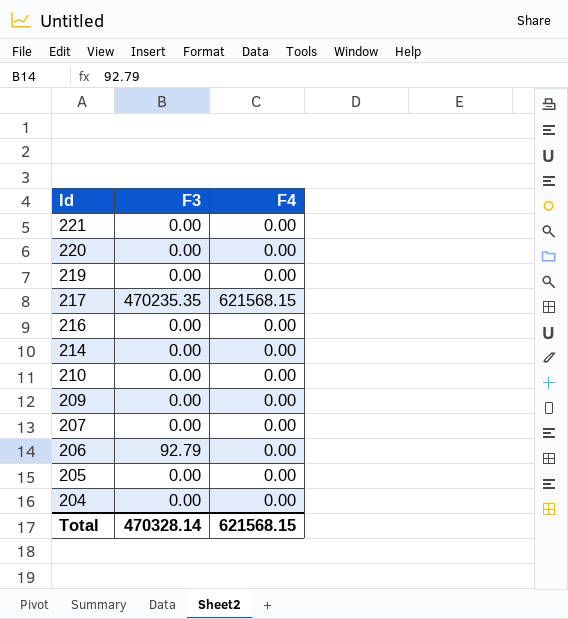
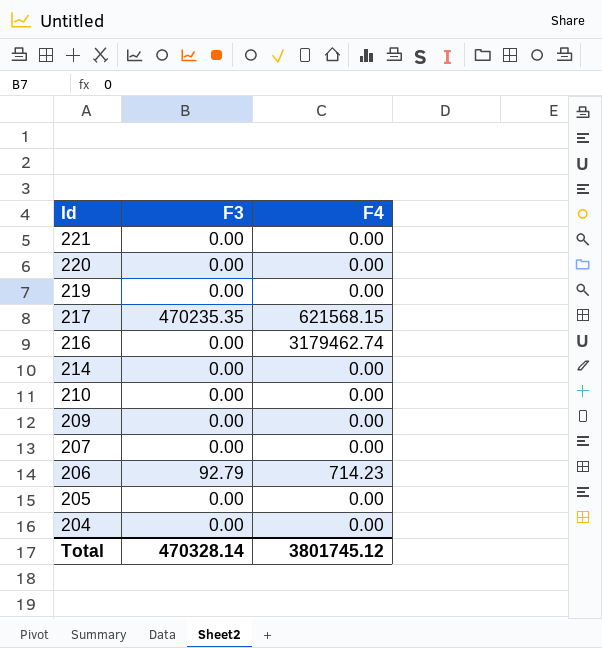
216 | F4: 0.00 -> 3179462.74
206 | F4: 0.00 -> 714.23
Total | F4: 621568.15 -> 3801745.12

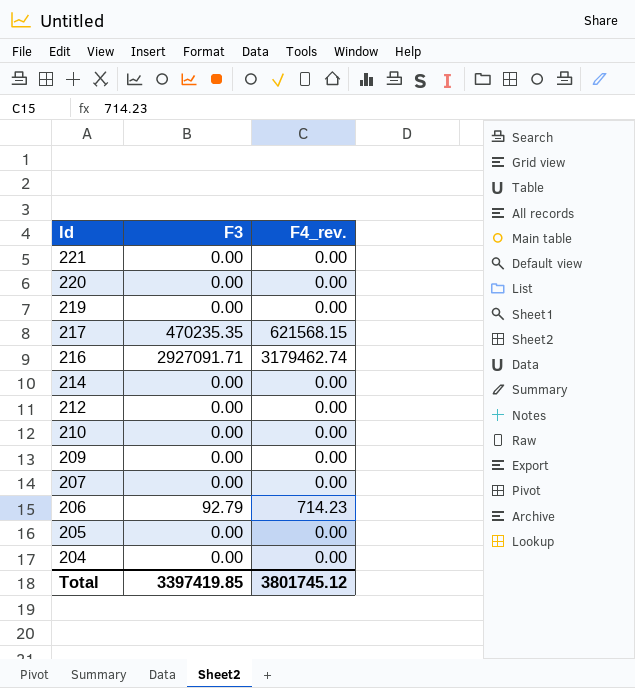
column name: F4 -> F4_rev.
216 | F3: 0.00 -> 2927091.71
row 212: none -> 0.00 | 0.00
Total | F3: 470328.14 -> 3397419.85

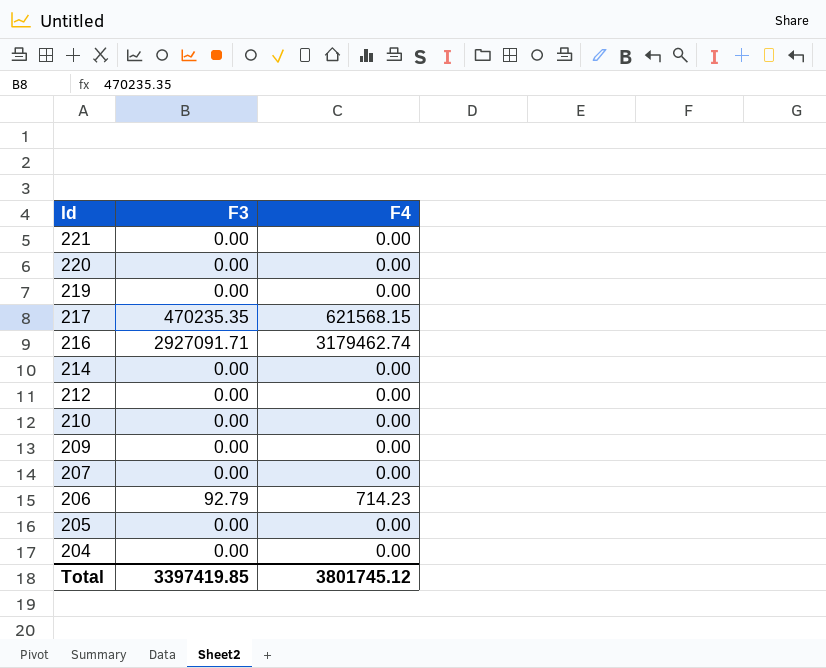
column name: F4_rev. -> F4

